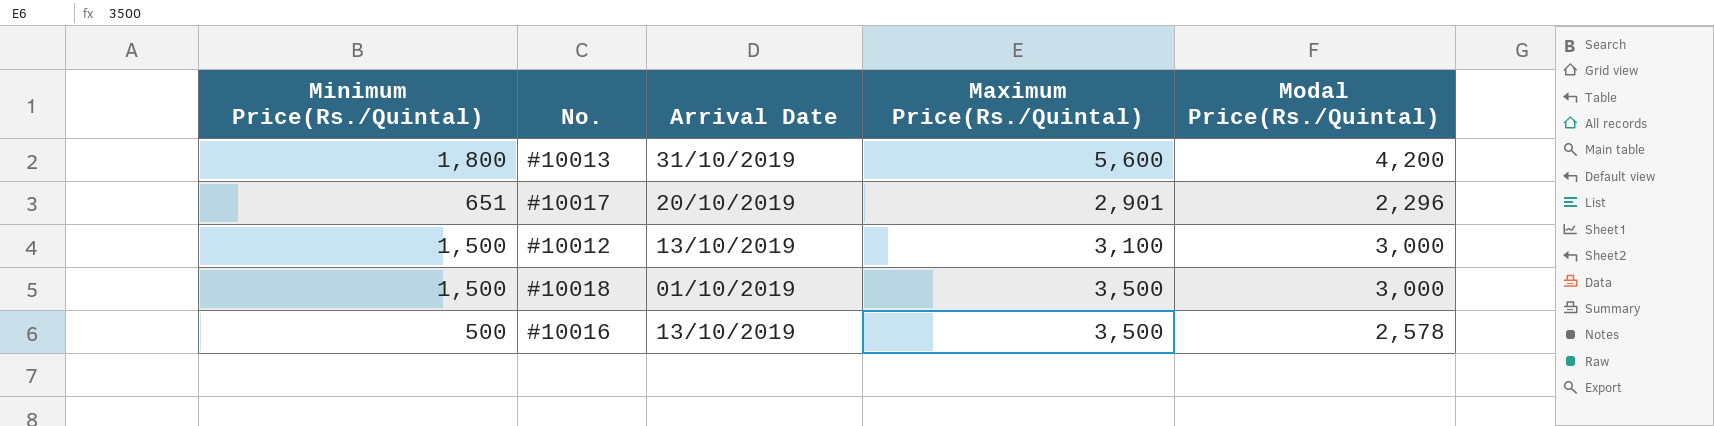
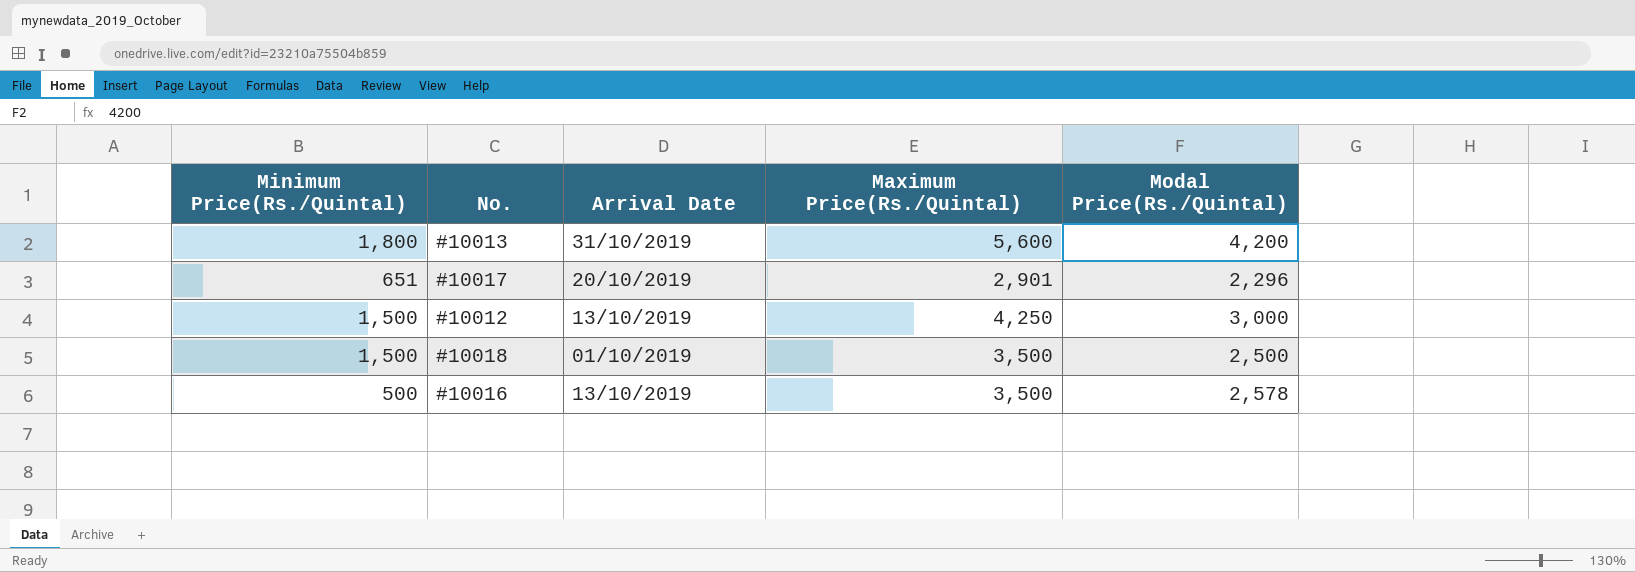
#10012 | Maximum Price(Rs./Quintal): 3,100 -> 4,250
#10018 | Modal Price(Rs./Quintal): 3,000 -> 2,500

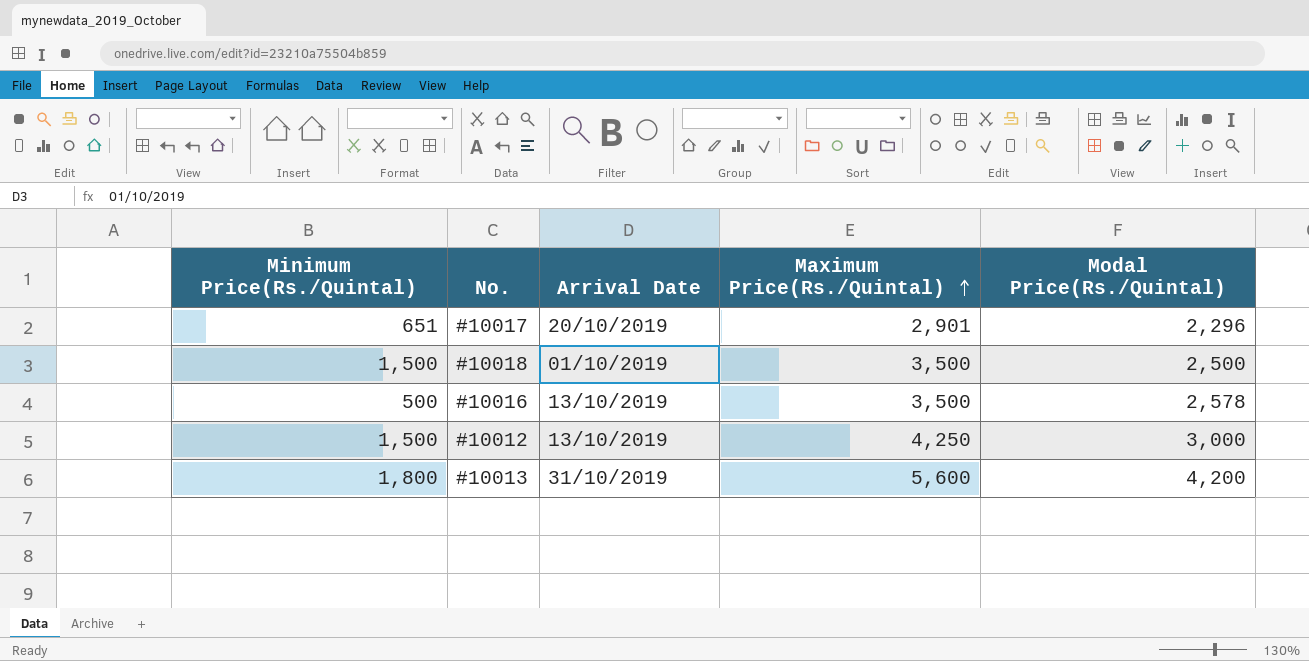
row order: none -> Maximum Price(Rs./Quintal) ascending

